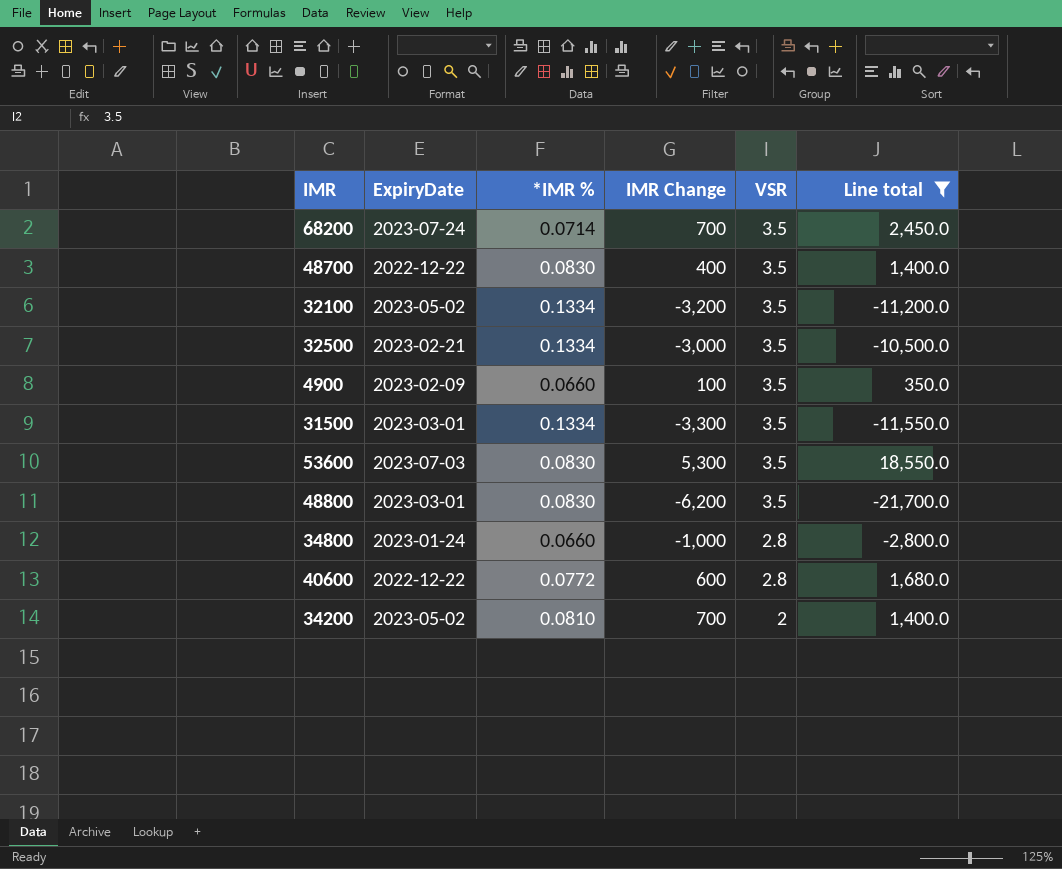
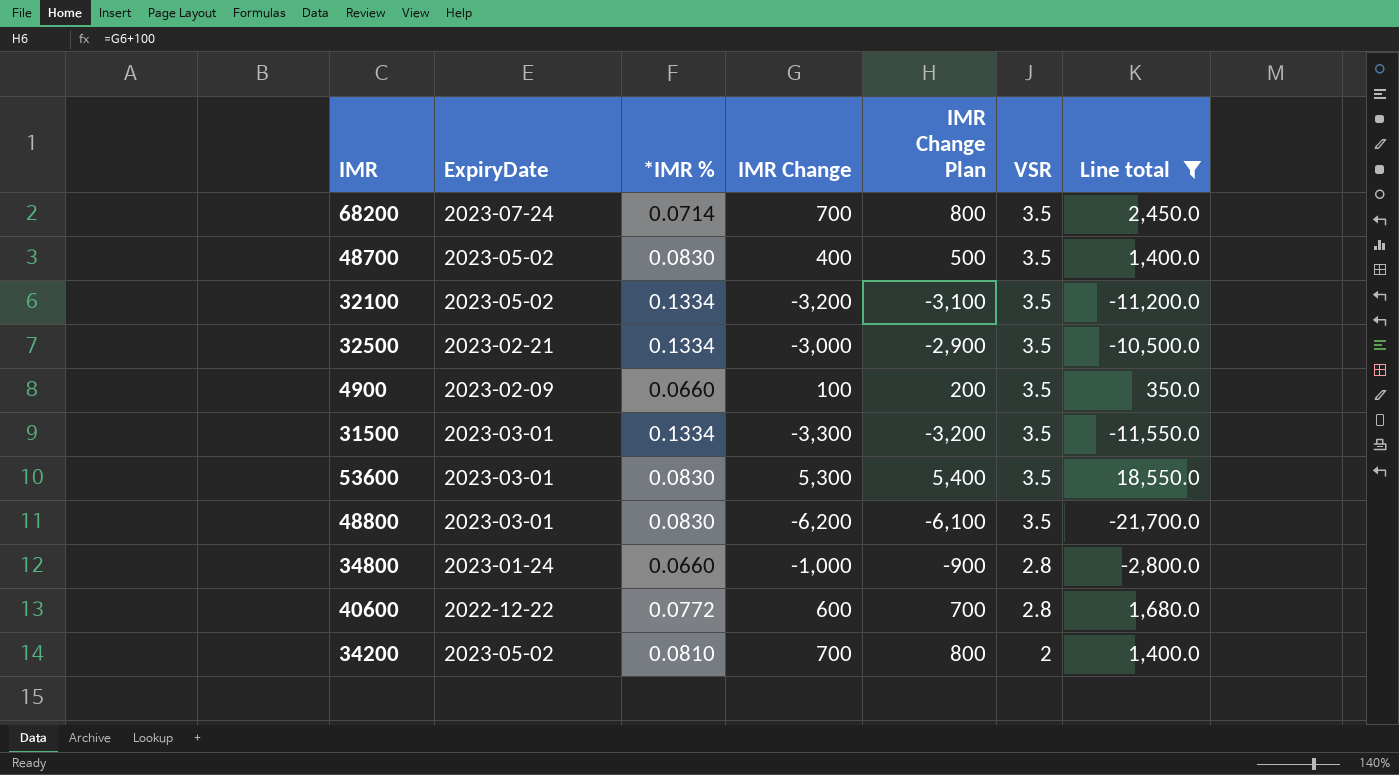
column IMR Change Plan | formula: none -> [IMR Change] + 100
48700 | ExpiryDate: 2022-12-22 -> 2023-05-02
53600 | ExpiryDate: 2023-07-03 -> 2023-03-01

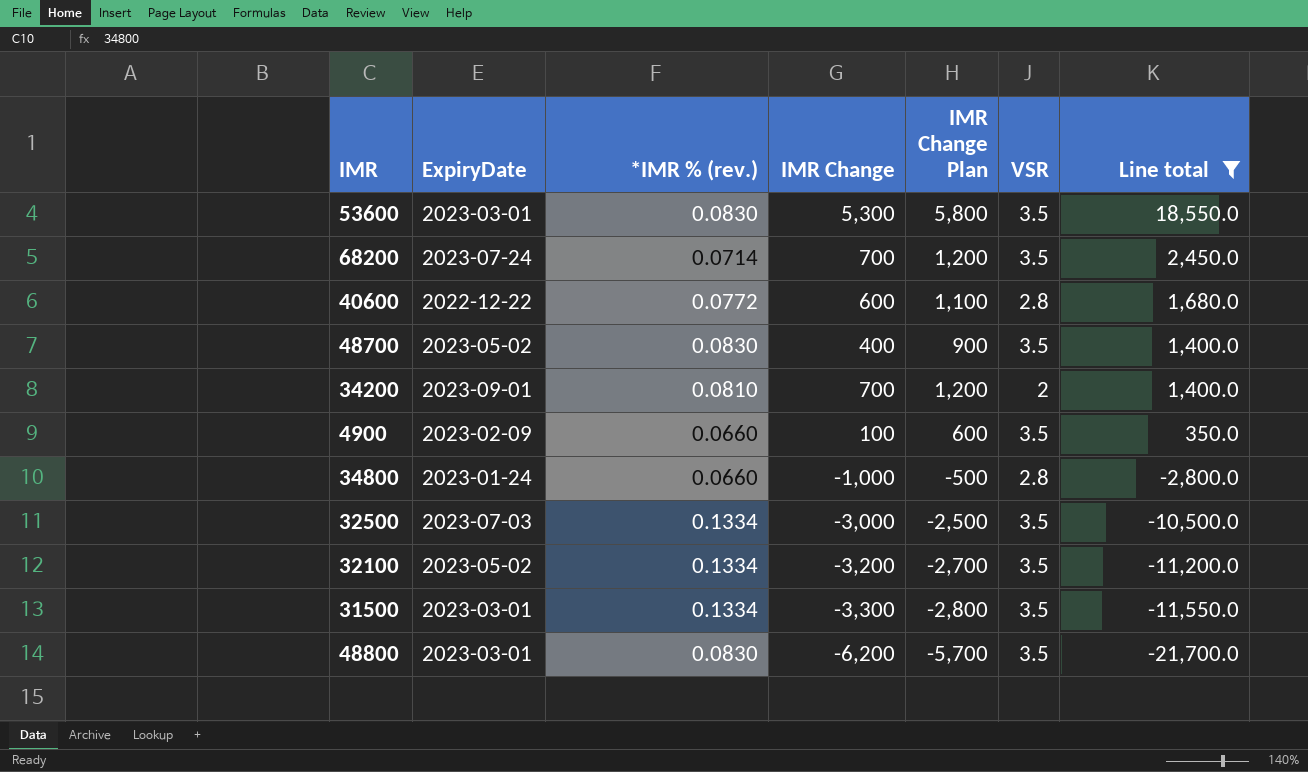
row order: VSR descending -> Line total descending
column name: *IMR % -> *IMR % (rev.)
column IMR Change Plan | formula: [IMR Change] + 100 -> [IMR Change] + 500
34200 | ExpiryDate: 2023-05-02 -> 2023-09-01
32500 | ExpiryDate: 2023-02-21 -> 2023-07-03

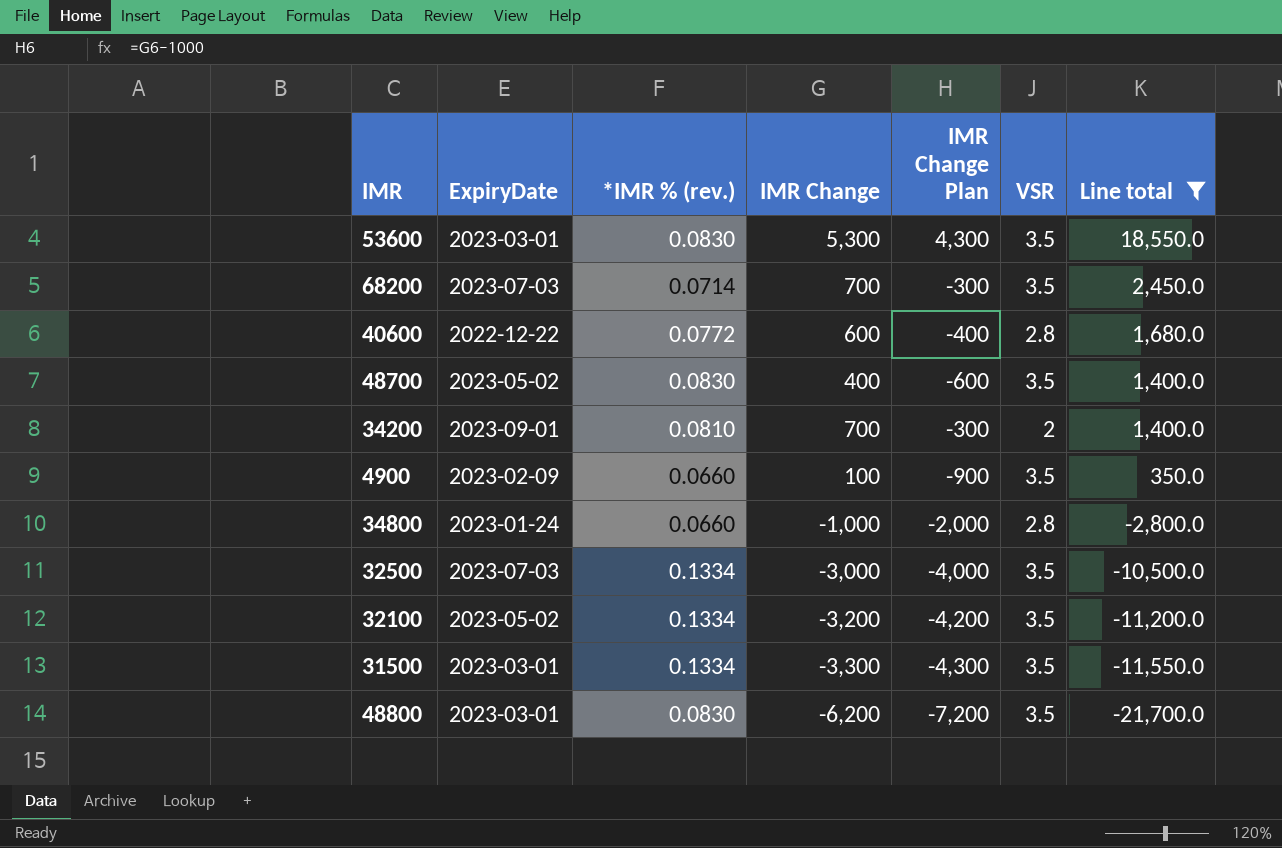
column IMR Change Plan | formula: [IMR Change] + 500 -> [IMR Change] - 1000
68200 | ExpiryDate: 2023-07-24 -> 2023-07-03

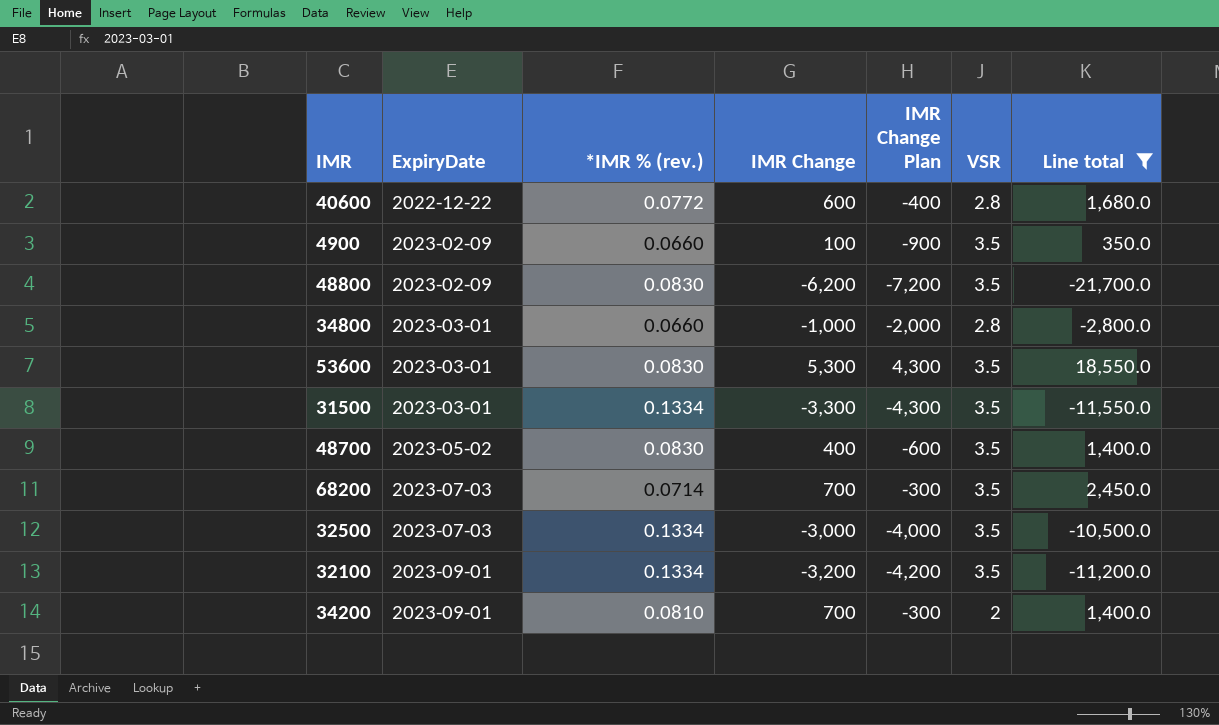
row order: Line total descending -> ExpiryDate ascending
48800 | ExpiryDate: 2023-03-01 -> 2023-02-09
34800 | ExpiryDate: 2023-01-24 -> 2023-03-01
32100 | ExpiryDate: 2023-05-02 -> 2023-09-01

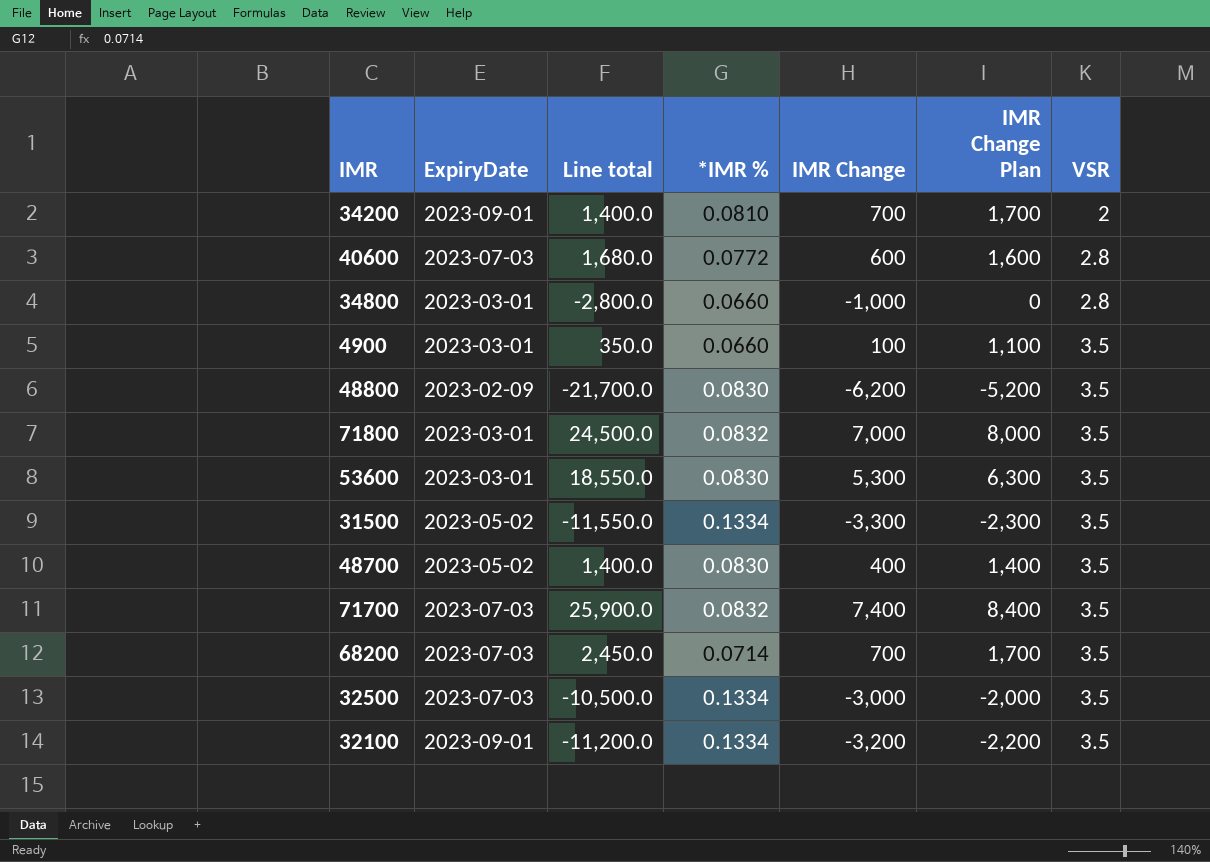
filter: Line total <= 18,550.0 -> none
row order: ExpiryDate ascending -> VSR ascending
column Line total | position: 7 -> 3
column name: *IMR % (rev.) -> *IMR %
column IMR Change Plan | formula: [IMR Change] - 1000 -> [IMR Change] + 1000
40600 | ExpiryDate: 2022-12-22 -> 2023-07-03
4900 | ExpiryDate: 2023-02-09 -> 2023-03-01
31500 | ExpiryDate: 2023-03-01 -> 2023-05-02

